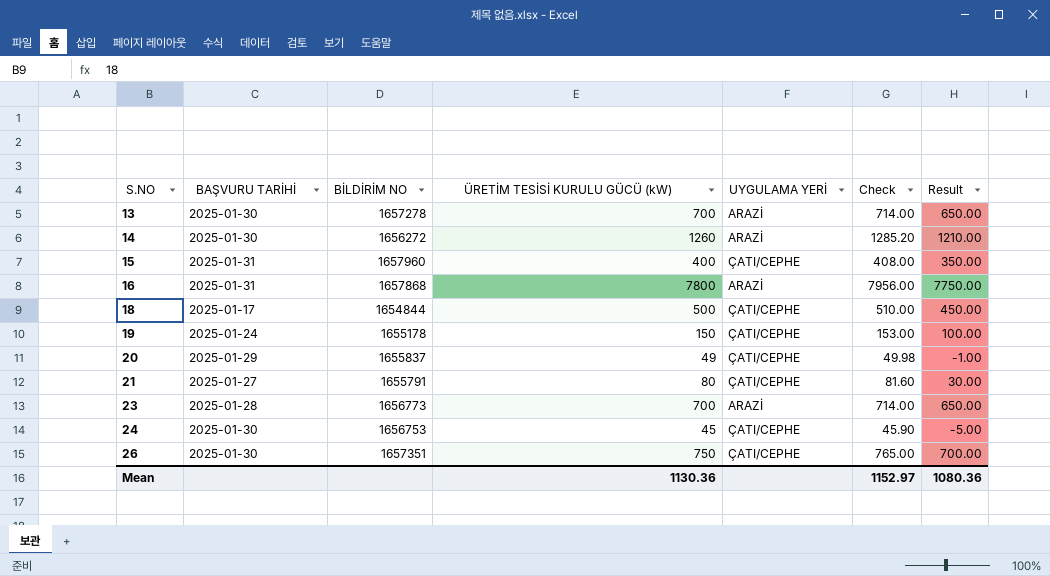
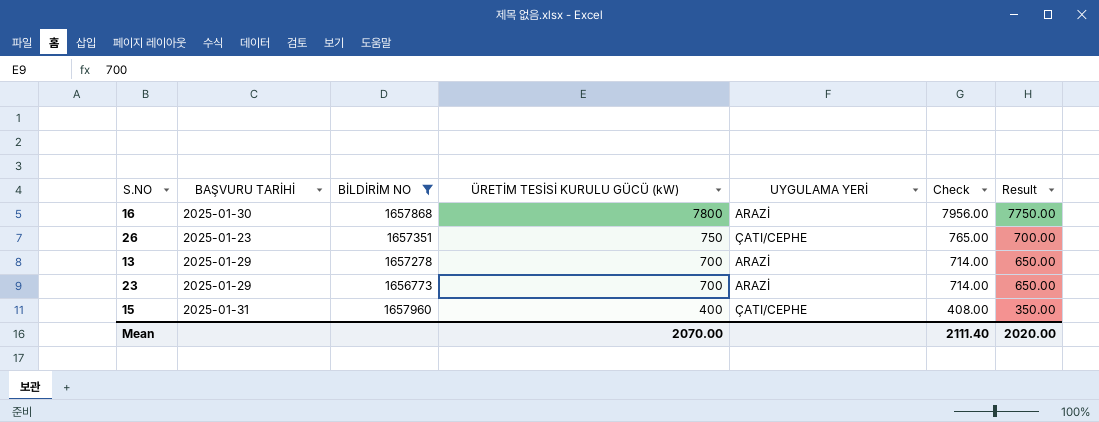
filter: none -> BİLDİRİM NO >= 1656773
row order: S.NO ascending -> ÜRETİM TESİSİ KURULU GÜCÜ (kW) descending
16 | BAŞVURU TARİHİ: 2025-01-31 -> 2025-01-30
26 | BAŞVURU TARİHİ: 2025-01-30 -> 2025-01-23
13 | BAŞVURU TARİHİ: 2025-01-30 -> 2025-01-29
23 | BAŞVURU TARİHİ: 2025-01-28 -> 2025-01-29
Mean | ÜRETİM TESİSİ KURULU GÜCÜ (kW): 1130.36 -> 2070.00
Mean | Check: 1152.97 -> 2111.40
Mean | Result: 1080.36 -> 2020.00

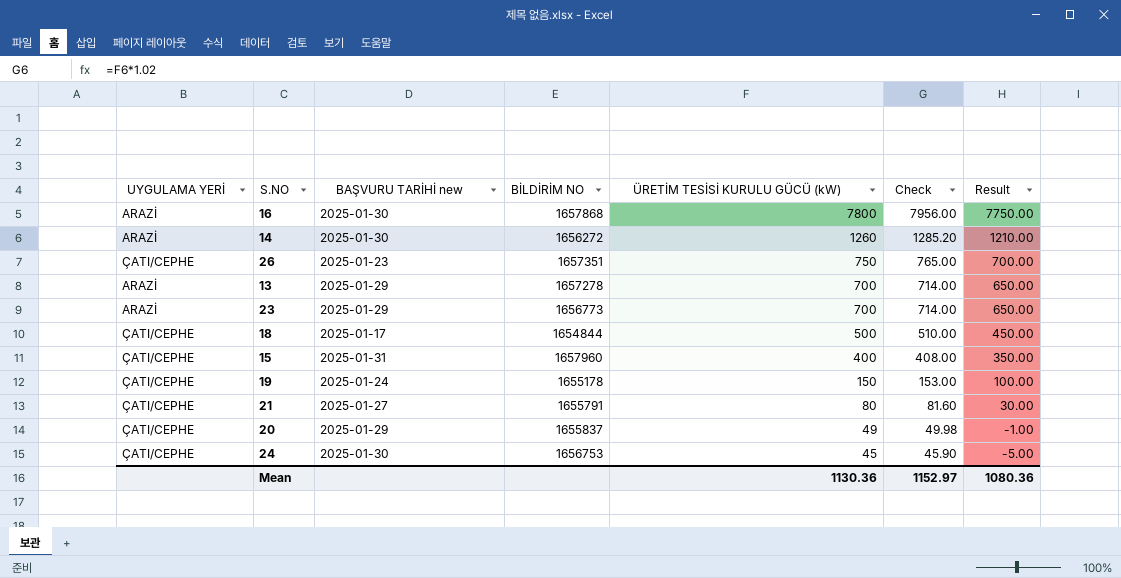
filter: BİLDİRİM NO >= 1656773 -> none
column UYGULAMA YERİ | position: 5 -> 1
column name: BAŞVURU TARİHİ -> BAŞVURU TARİHİ new
Mean | ÜRETİM TESİSİ KURULU GÜCÜ (kW): 2070.00 -> 1130.36
Mean | Check: 2111.40 -> 1152.97
Mean | Result: 2020.00 -> 1080.36

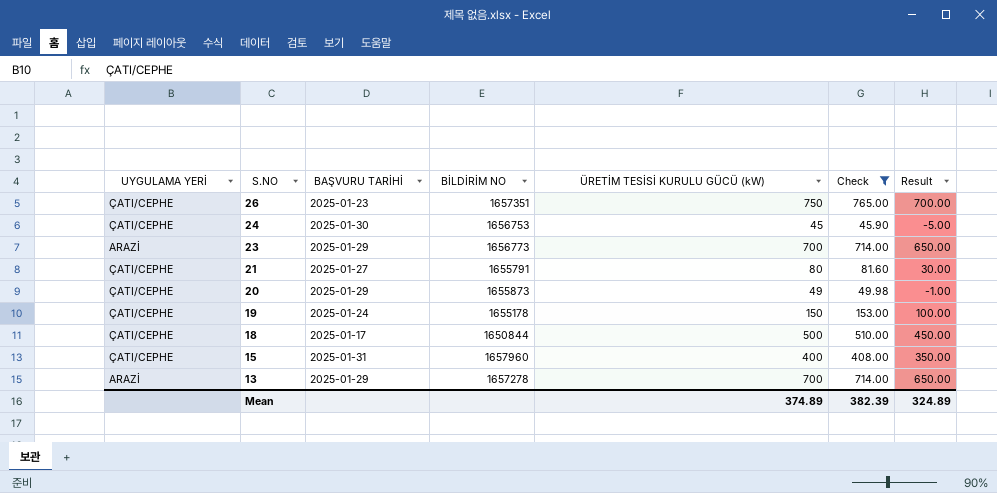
filter: none -> Check <= 765.00
row order: ÜRETİM TESİSİ KURULU GÜCÜ (kW) descending -> S.NO descending
column name: BAŞVURU TARİHİ new -> BAŞVURU TARİHİ
20 | BİLDİRİM NO: 1655837 -> 1655873
18 | BİLDİRİM NO: 1654844 -> 1650844
Mean | ÜRETİM TESİSİ KURULU GÜCÜ (kW): 1130.36 -> 374.89
Mean | Check: 1152.97 -> 382.39
Mean | Result: 1080.36 -> 324.89

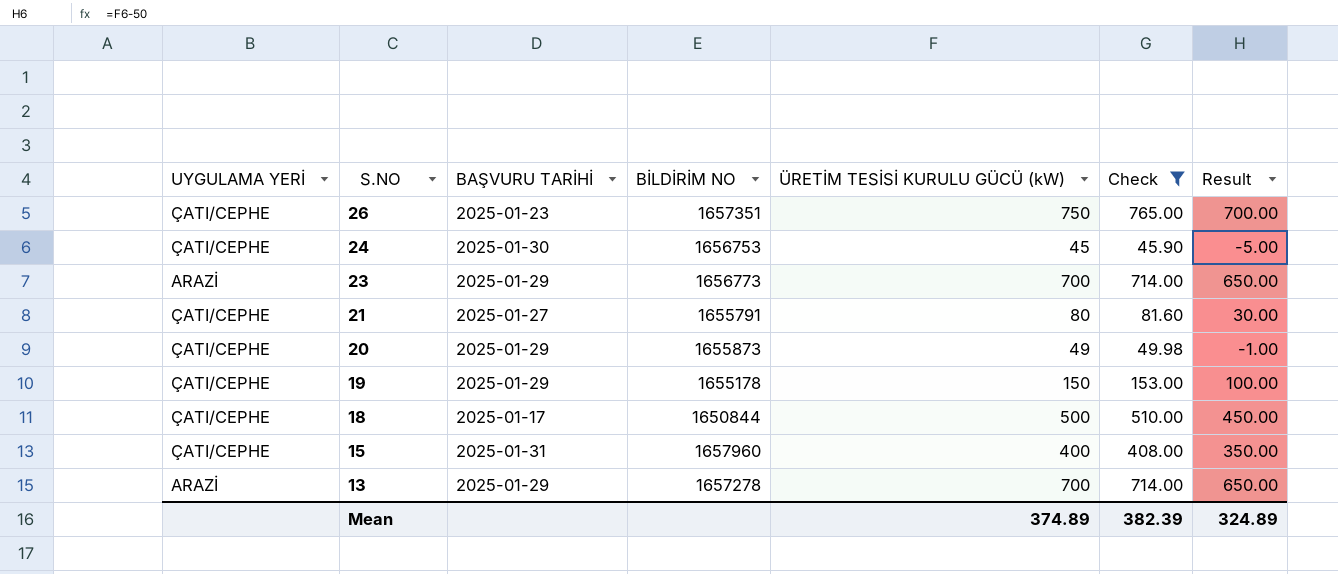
19 | BAŞVURU TARİHİ: 2025-01-24 -> 2025-01-29

